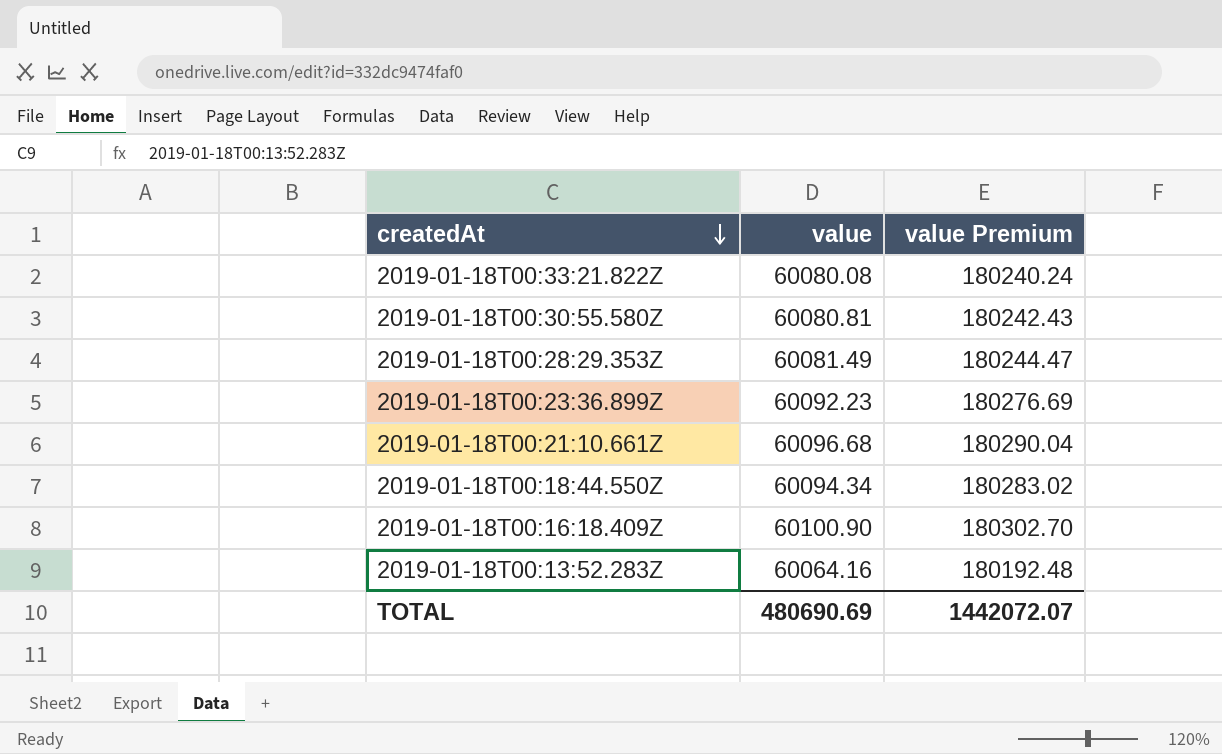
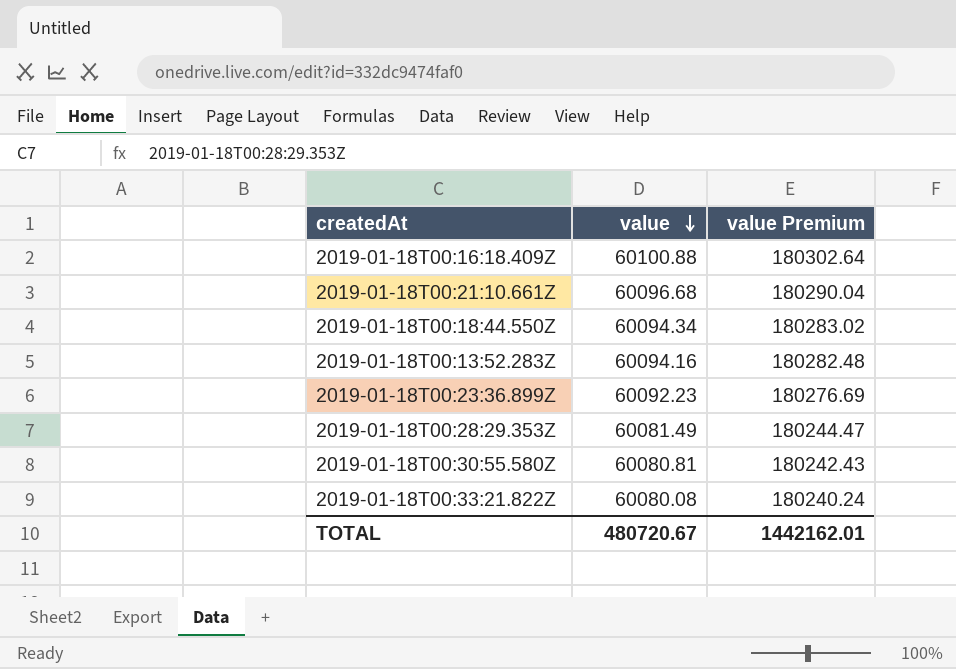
row order: createdAt descending -> value descending
2019-01-18T00:16:18.409Z | value: 60100.90 -> 60100.88
2019-01-18T00:16:18.409Z | value Premium: 180302.70 -> 180302.64
2019-01-18T00:13:52.283Z | value: 60064.16 -> 60094.16
2019-01-18T00:13:52.283Z | value Premium: 180192.48 -> 180282.48
TOTAL | value: 480690.69 -> 480720.67
TOTAL | value Premium: 1442072.07 -> 1442162.01

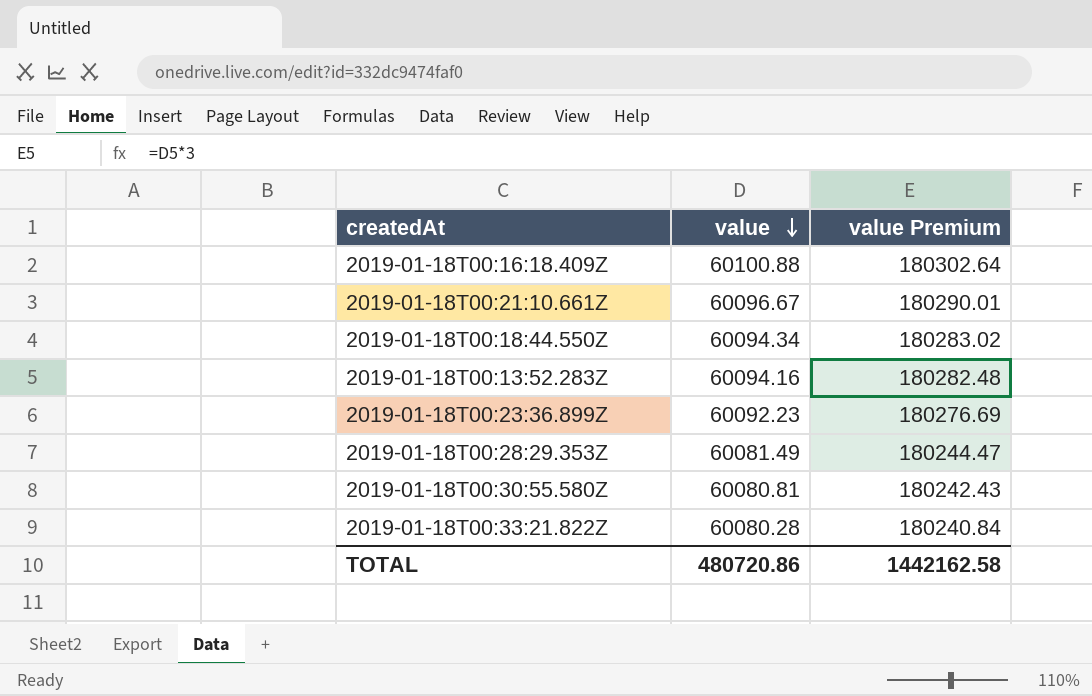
2019-01-18T00:21:10.661Z | value: 60096.68 -> 60096.67
2019-01-18T00:21:10.661Z | value Premium: 180290.04 -> 180290.01
2019-01-18T00:33:21.822Z | value: 60080.08 -> 60080.28
2019-01-18T00:33:21.822Z | value Premium: 180240.24 -> 180240.84
TOTAL | value: 480720.67 -> 480720.86
TOTAL | value Premium: 1442162.01 -> 1442162.58

